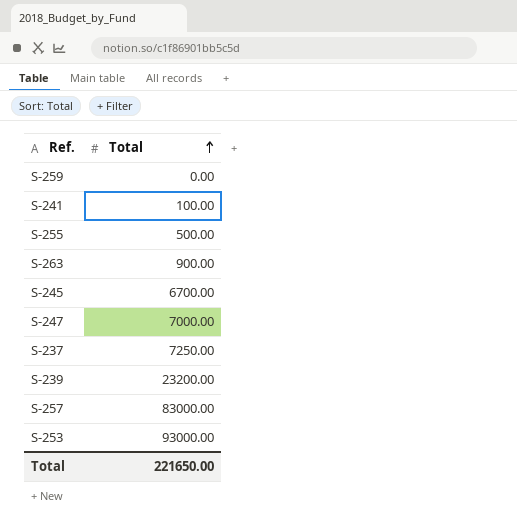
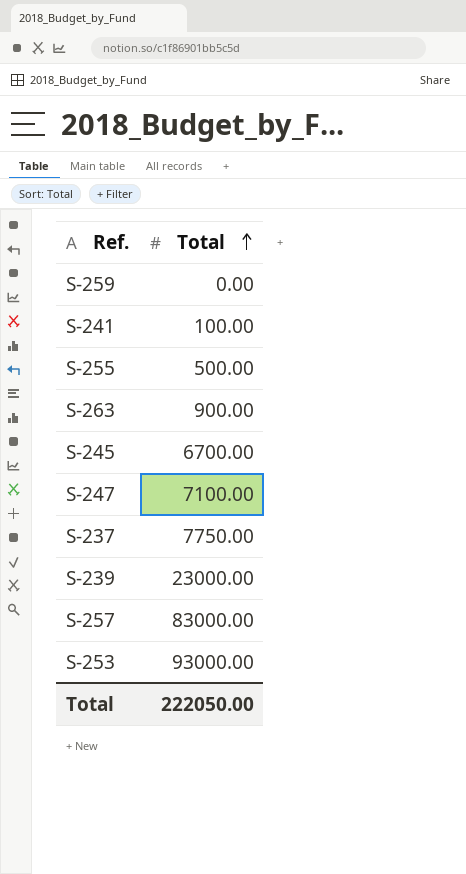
S-247 | Total: 7000.00 -> 7100.00
S-237 | Total: 7250.00 -> 7750.00
S-239 | Total: 23200.00 -> 23000.00
Total | Total: 221650.00 -> 222050.00

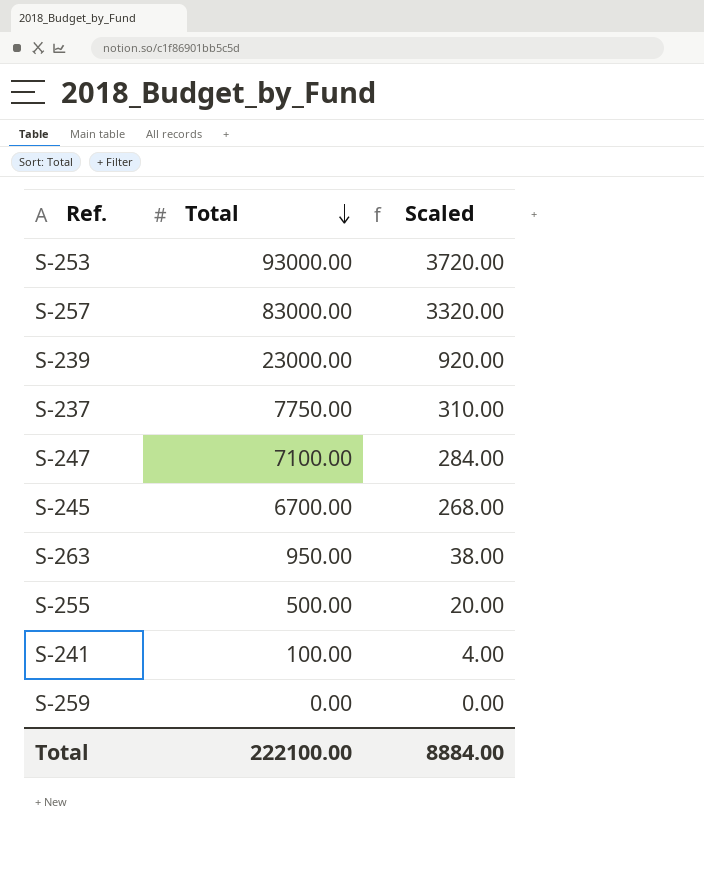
row order: Total ascending -> Total descending
column Scaled | formula: none -> [Total] * 0.04
S-263 | Total: 900.00 -> 950.00
Total | Total: 222050.00 -> 222100.00

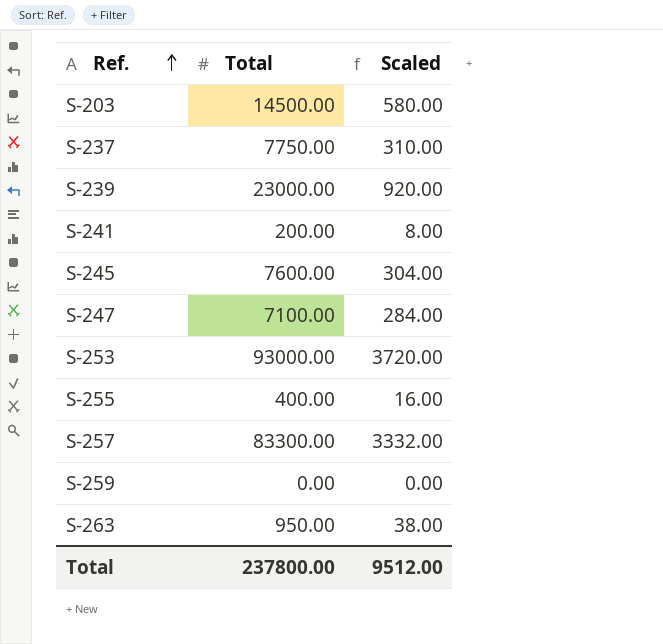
row order: Total descending -> Ref. ascending
row S-203: none -> 14500.00 | 580.00
S-241 | Total: 100.00 -> 200.00
S-241 | Scaled: 4.00 -> 8.00
S-245 | Total: 6700.00 -> 7600.00
S-245 | Scaled: 268.00 -> 304.00
S-255 | Total: 500.00 -> 400.00
S-255 | Scaled: 20.00 -> 16.00
S-257 | Total: 83000.00 -> 83300.00
S-257 | Scaled: 3320.00 -> 3332.00
Total | Total: 222100.00 -> 237800.00
Total | Scaled: 8884.00 -> 9512.00

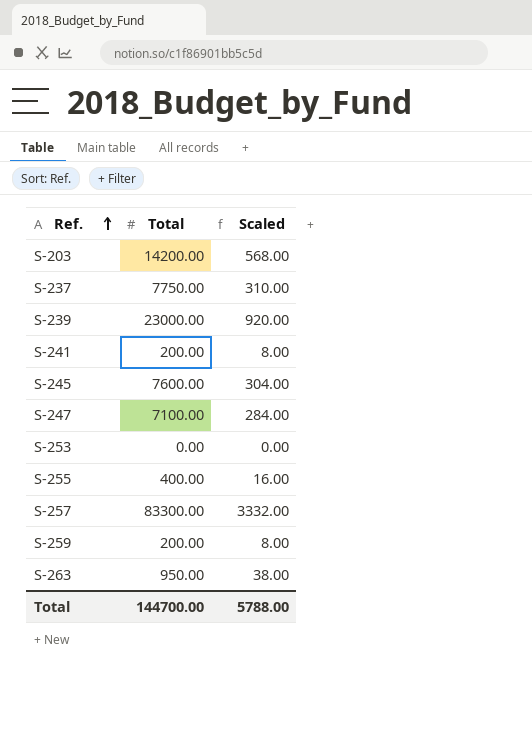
S-203 | Total: 14500.00 -> 14200.00
S-203 | Scaled: 580.00 -> 568.00
S-253 | Total: 93000.00 -> 0.00
S-253 | Scaled: 3720.00 -> 0.00
S-259 | Total: 0.00 -> 200.00
S-259 | Scaled: 0.00 -> 8.00
Total | Total: 237800.00 -> 144700.00
Total | Scaled: 9512.00 -> 5788.00

